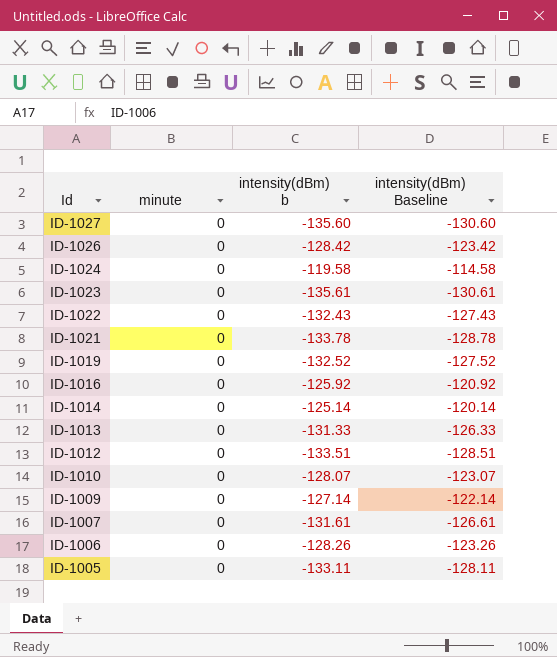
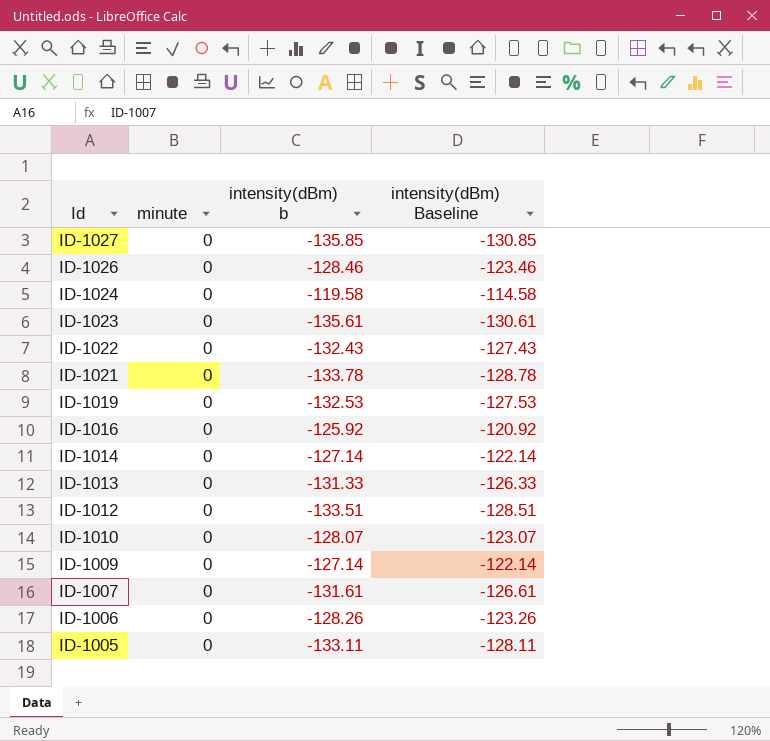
ID-1027 | intensity(dBm) b: -135.60 -> -135.85
ID-1027 | intensity(dBm) Baseline: -130.60 -> -130.85
ID-1026 | intensity(dBm) b: -128.42 -> -128.46
ID-1026 | intensity(dBm) Baseline: -123.42 -> -123.46
ID-1019 | intensity(dBm) b: -132.52 -> -132.53
ID-1019 | intensity(dBm) Baseline: -127.52 -> -127.53
ID-1014 | intensity(dBm) b: -125.14 -> -127.14
ID-1014 | intensity(dBm) Baseline: -120.14 -> -122.14

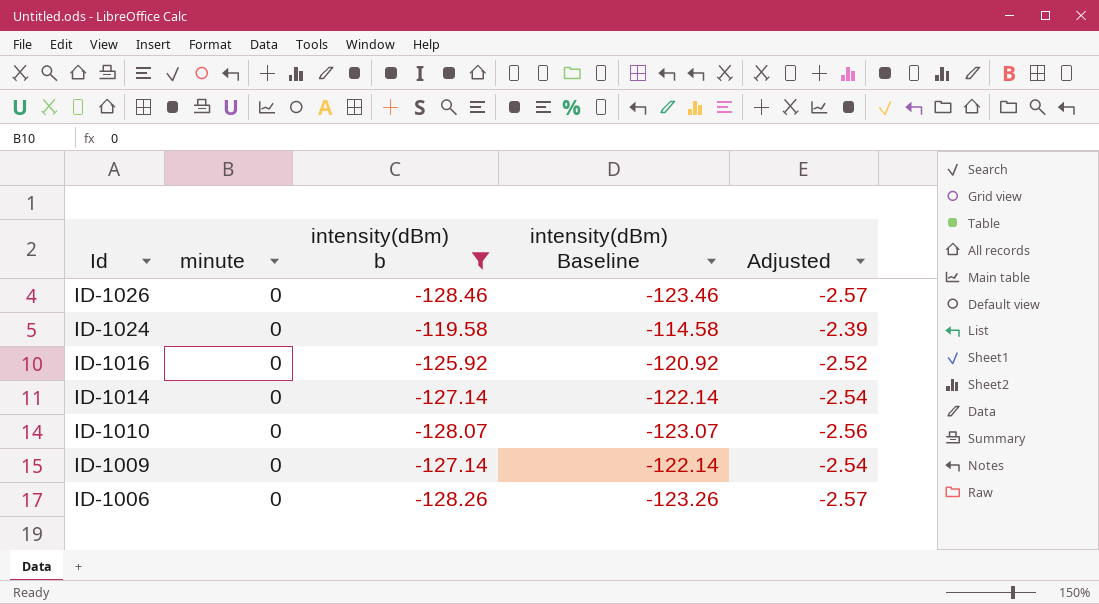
filter: none -> intensity(dBm) b >= -128.46
column Adjusted | formula: none -> [intensity(dBm) b] * 0.02

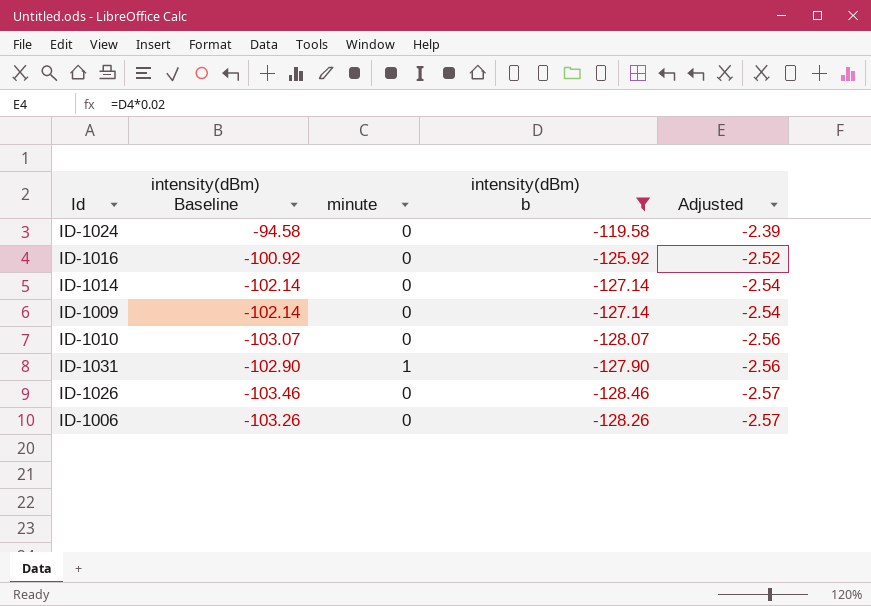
row order: Id descending -> Adjusted descending
column intensity(dBm) Baseline | formula: [intensity(dBm) b] + 5 -> [intensity(dBm) b] + 25
column intensity(dBm) Baseline | position: 4 -> 2
row ID-1031: none -> -102.90 | 1 | -127.90 | -2.56

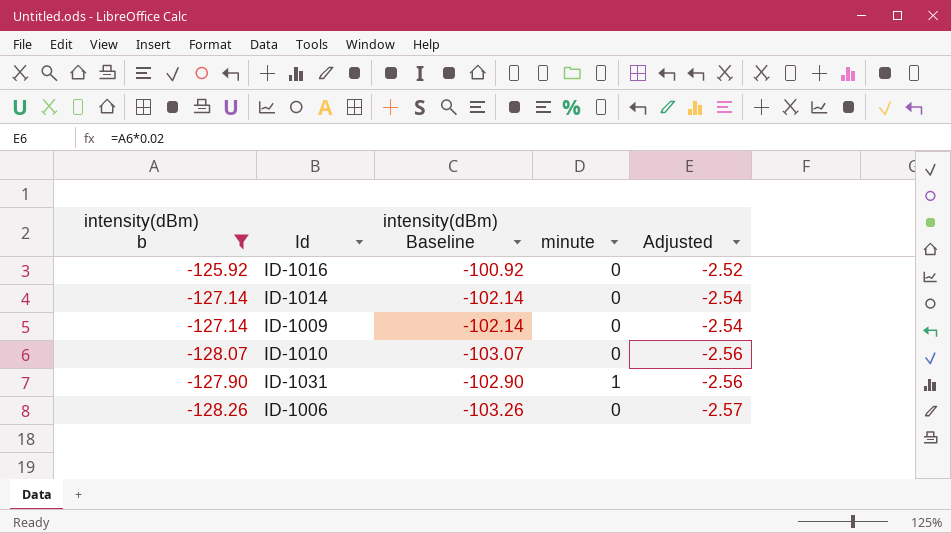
column intensity(dBm) b | position: 4 -> 1
row ID-1024: -94.58 | 0 | -119.58 | -2.39 -> none
row ID-1026: -103.46 | 0 | -128.46 | -2.57 -> none

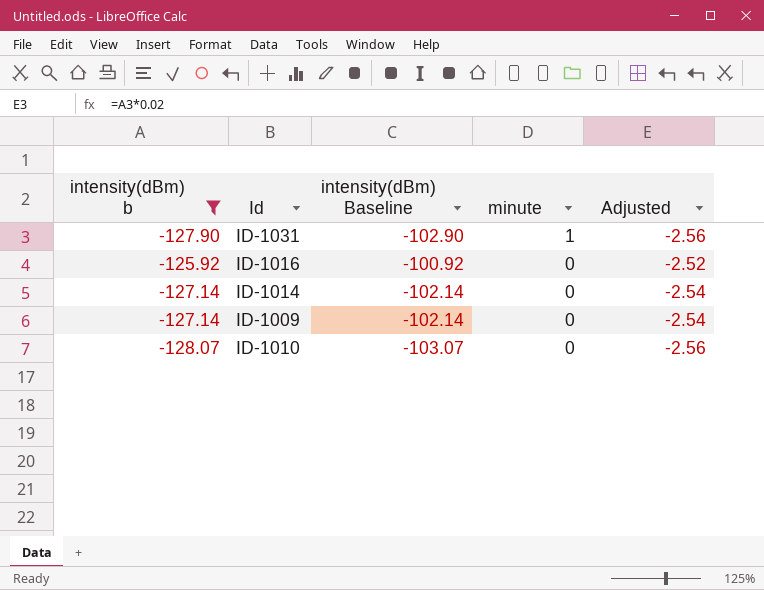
row order: Adjusted descending -> minute descending
row ID-1006: -128.26 | -103.26 | 0 | -2.57 -> none

